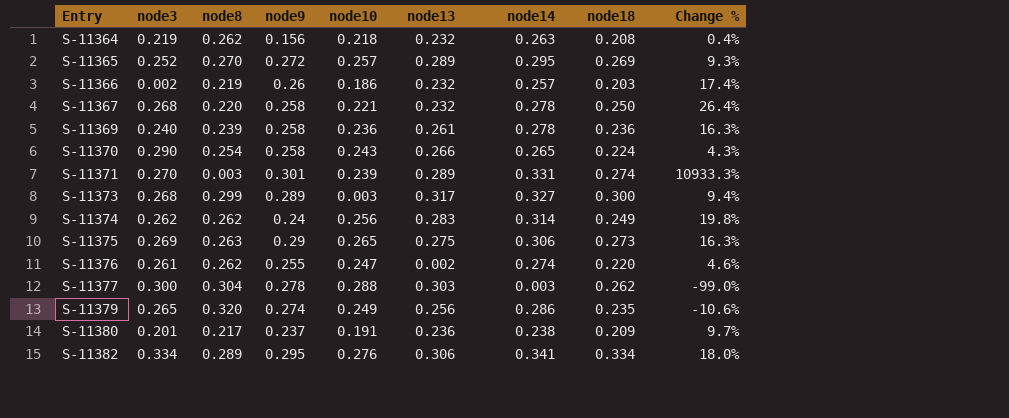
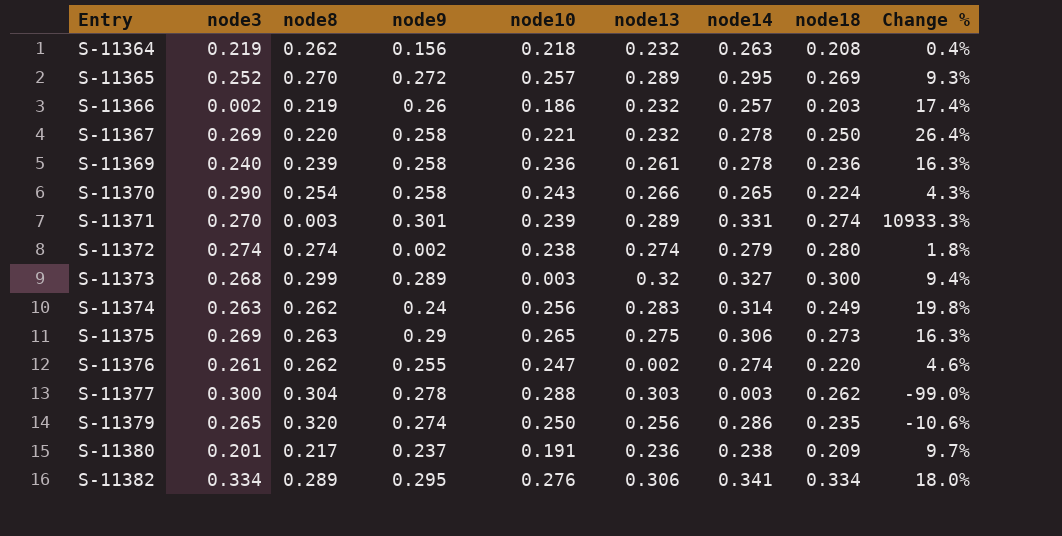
S-11367 | node3: 0.268 -> 0.269
row S-11372: none -> 0.274 | 0.274 | 0.002 | 0.238 | 0.274 | 0.279 | 0.280 | 1.8%
S-11373 | node13: 0.317 -> 0.32
S-11374 | node3: 0.262 -> 0.263
S-11379 | node10: 0.249 -> 0.250

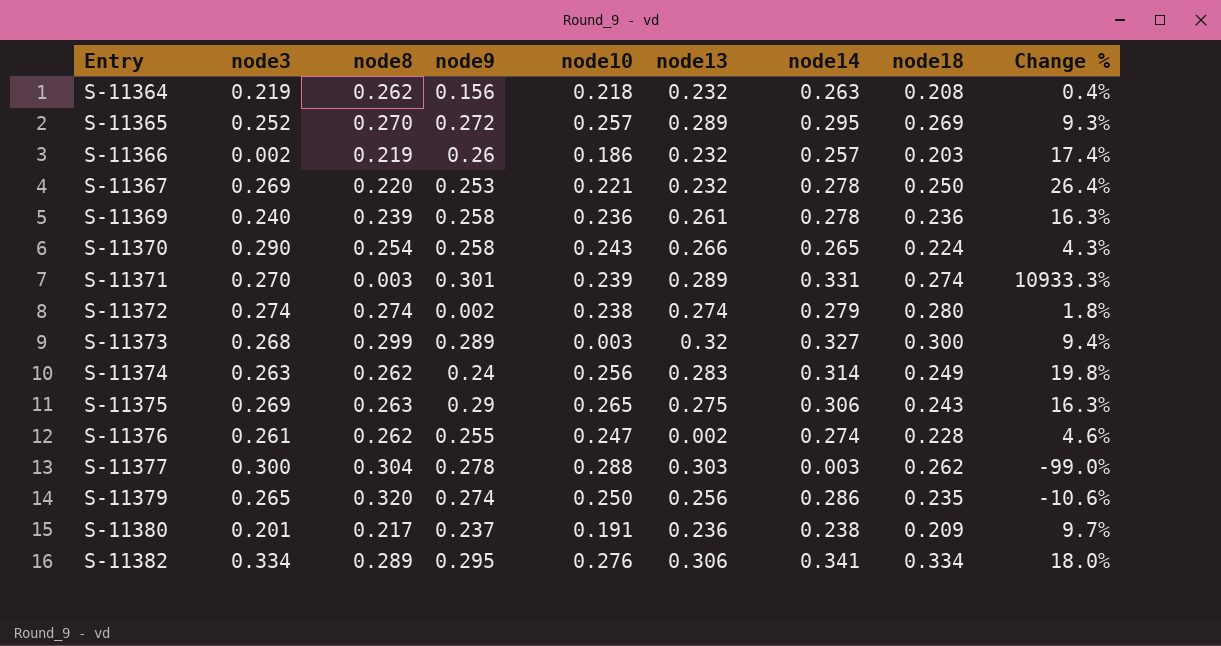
S-11367 | node9: 0.258 -> 0.253
S-11375 | node18: 0.273 -> 0.243
S-11376 | node18: 0.220 -> 0.228

